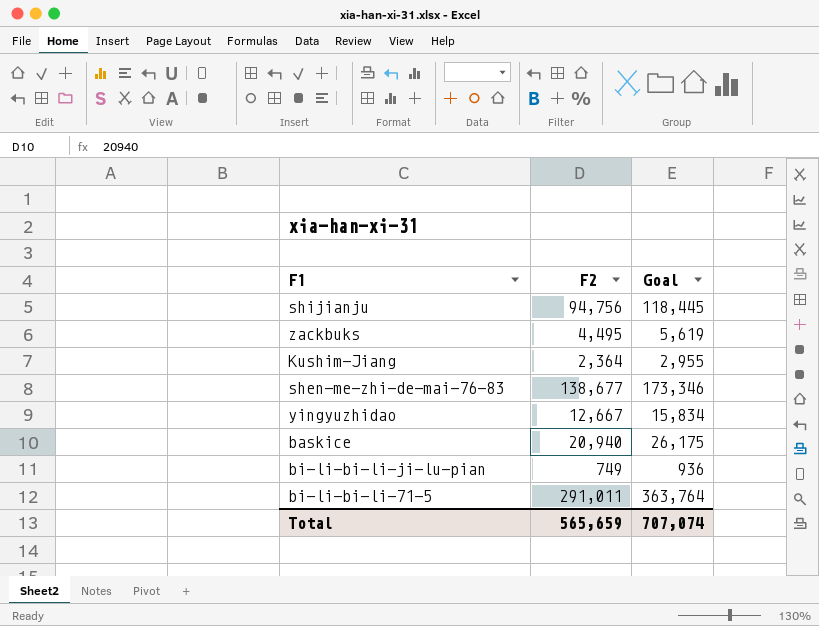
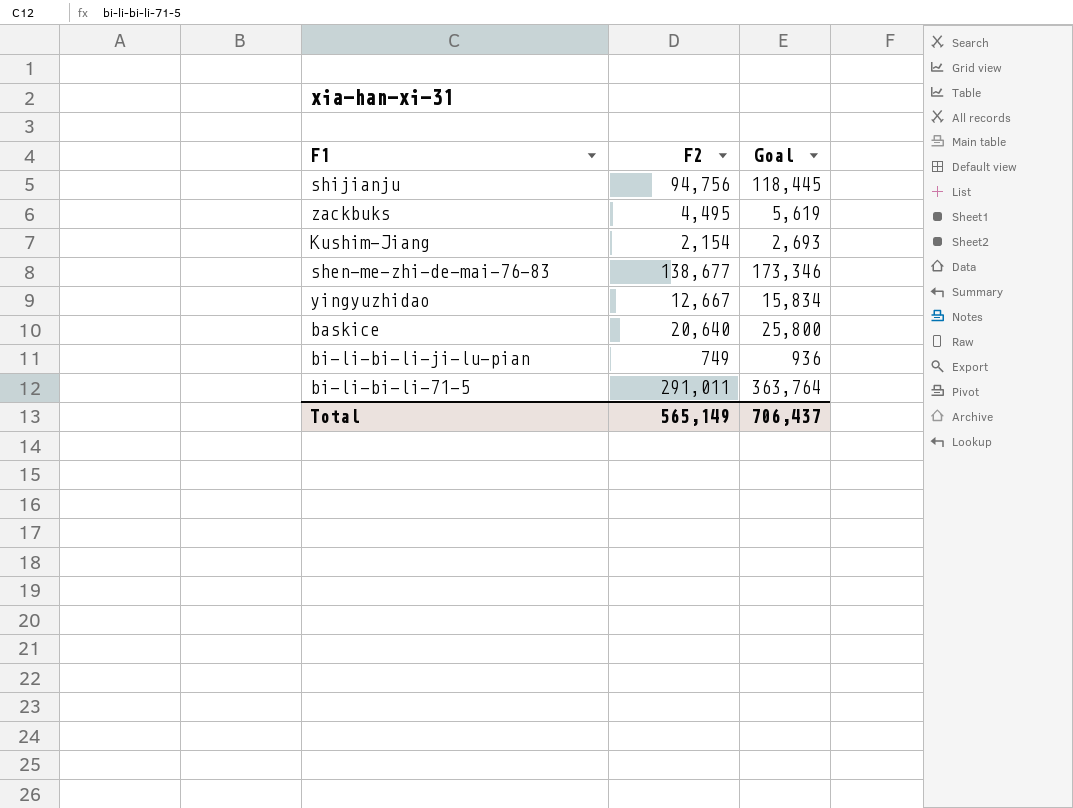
Kushim-Jiang | F2: 2,364 -> 2,154
Kushim-Jiang | Goal: 2,955 -> 2,693
baskice | F2: 20,940 -> 20,640
baskice | Goal: 26,175 -> 25,800
Total | F2: 565,659 -> 565,149
Total | Goal: 707,074 -> 706,437

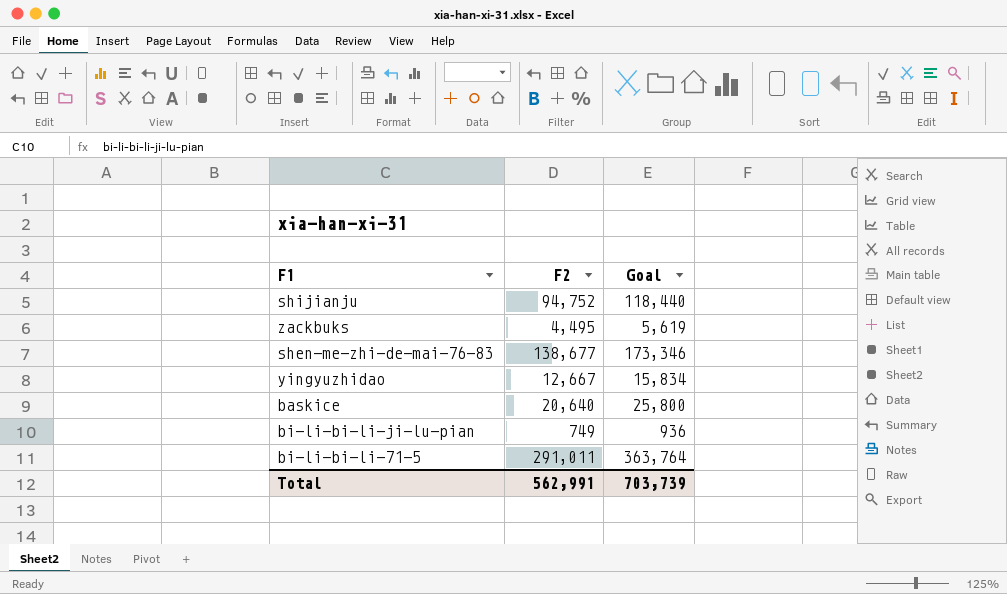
row Kushim-Jiang: 2,154 | 2,693 -> none
shijianju | F2: 94,756 -> 94,752
shijianju | Goal: 118,445 -> 118,440
Total | F2: 565,149 -> 562,991
Total | Goal: 706,437 -> 703,739

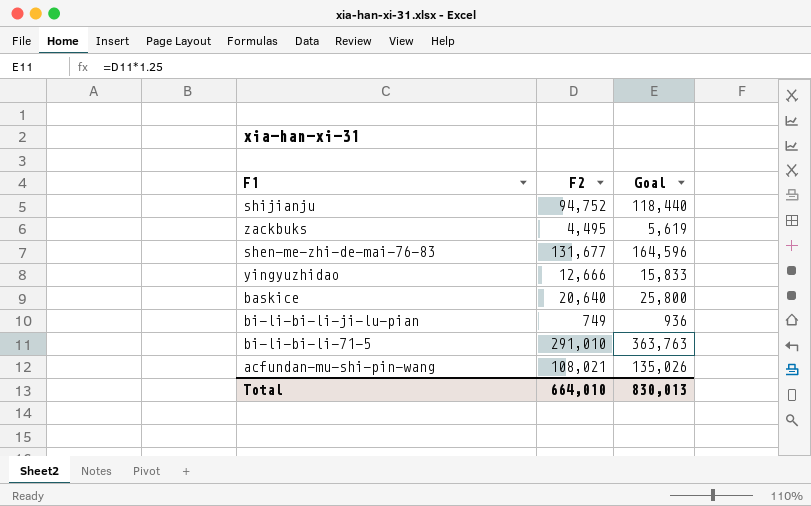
shen-me-zhi-de-mai-76-83 | F2: 138,677 -> 131,677
shen-me-zhi-de-mai-76-83 | Goal: 173,346 -> 164,596
yingyuzhidao | F2: 12,667 -> 12,666
yingyuzhidao | Goal: 15,834 -> 15,833
bi-li-bi-li-71-5 | F2: 291,011 -> 291,010
bi-li-bi-li-71-5 | Goal: 363,764 -> 363,763
row acfundan-mu-shi-pin-wang: none -> 108,021 | 135,026
Total | F2: 562,991 -> 664,010
Total | Goal: 703,739 -> 830,013

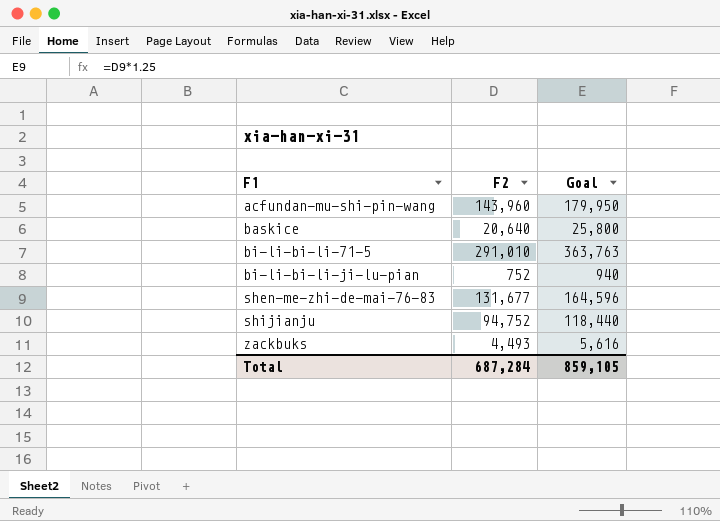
row order: none -> F1 ascending
row yingyuzhidao: 12,666 | 15,833 -> none
acfundan-mu-shi-pin-wang | F2: 108,021 -> 143,960
acfundan-mu-shi-pin-wang | Goal: 135,026 -> 179,950
bi-li-bi-li-ji-lu-pian | F2: 749 -> 752
bi-li-bi-li-ji-lu-pian | Goal: 936 -> 940
zackbuks | F2: 4,495 -> 4,493
zackbuks | Goal: 5,619 -> 5,616
Total | F2: 664,010 -> 687,284
Total | Goal: 830,013 -> 859,105

